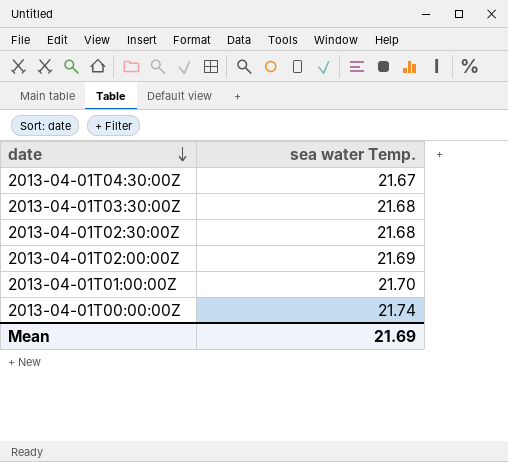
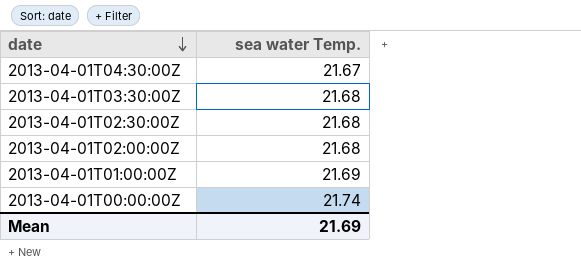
2013-04-01T02:00:00Z | sea water Temp.: 21.69 -> 21.68
2013-04-01T01:00:00Z | sea water Temp.: 21.70 -> 21.69

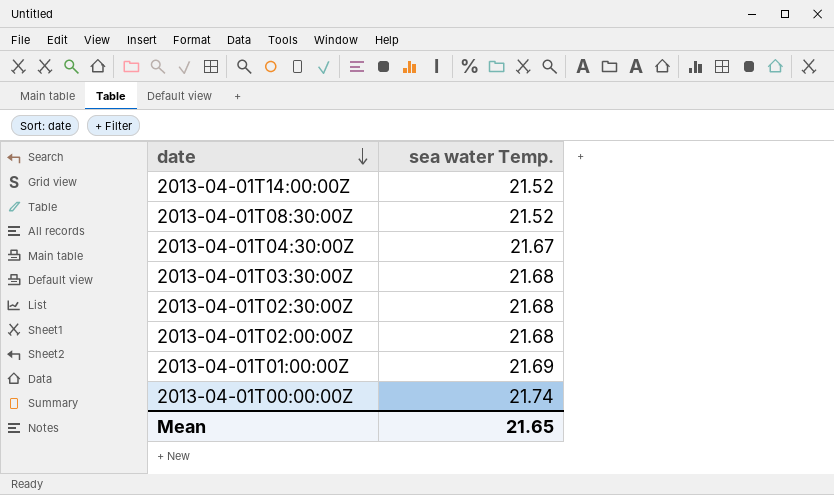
row 2013-04-01T14:00:00Z: none -> 21.52
row 2013-04-01T08:30:00Z: none -> 21.52
Mean | sea water Temp.: 21.69 -> 21.65

